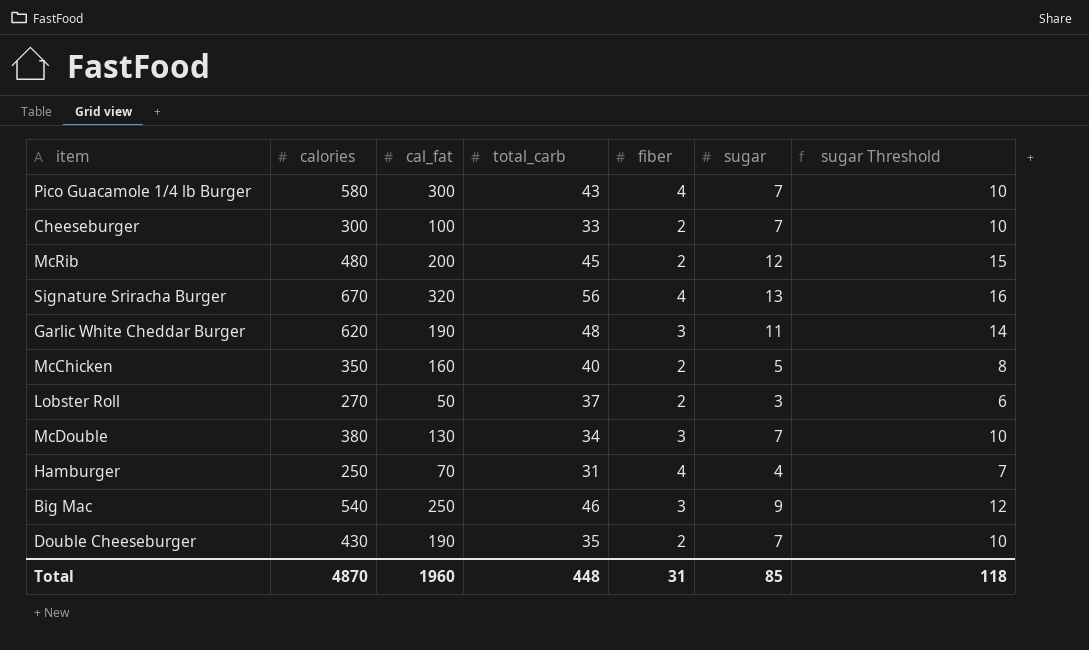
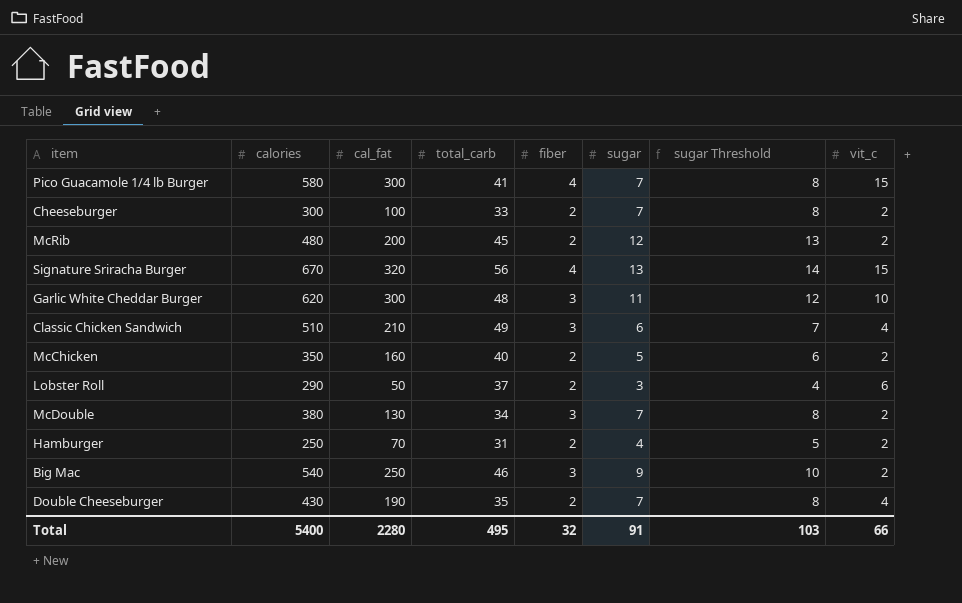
column sugar Threshold | formula: [sugar] + 3 -> [sugar] + 1
column vit_c | position: none -> 8
Pico Guacamole 1/4 lb Burger | total_carb: 43 -> 41
Garlic White Cheddar Burger | cal_fat: 190 -> 300
row Classic Chicken Sandwich: none -> 510 | 210 | 49 | 3 | 6 | 7 | 4
Lobster Roll | calories: 270 -> 290
Hamburger | fiber: 4 -> 2
Total | calories: 4870 -> 5400
Total | cal_fat: 1960 -> 2280
Total | total_carb: 448 -> 495
Total | fiber: 31 -> 32
Total | sugar: 85 -> 91
Total | sugar Threshold: 118 -> 103

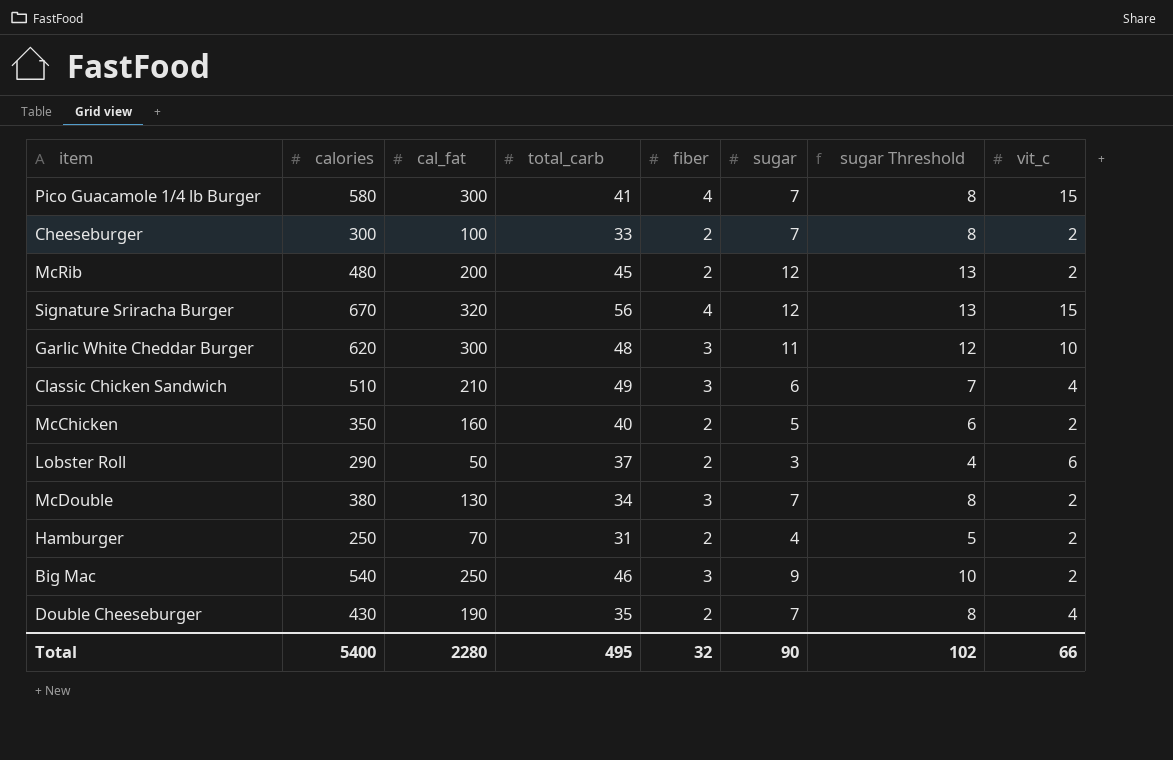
Signature Sriracha Burger | sugar: 13 -> 12
Signature Sriracha Burger | sugar Threshold: 14 -> 13
Total | sugar: 91 -> 90
Total | sugar Threshold: 103 -> 102

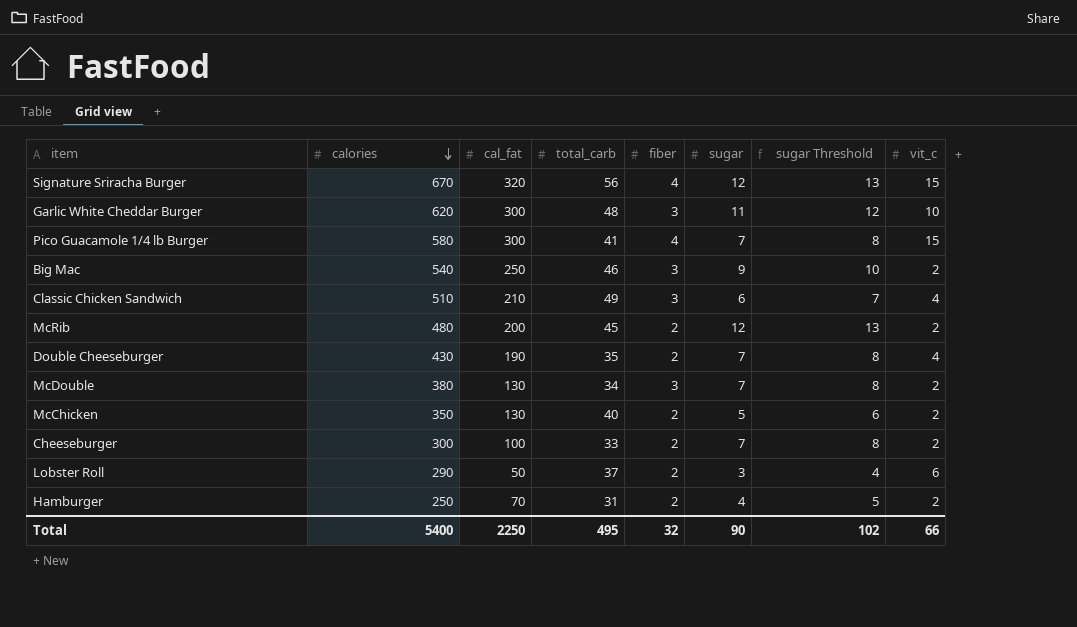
row order: none -> calories descending
McChicken | cal_fat: 160 -> 130
Total | cal_fat: 2280 -> 2250

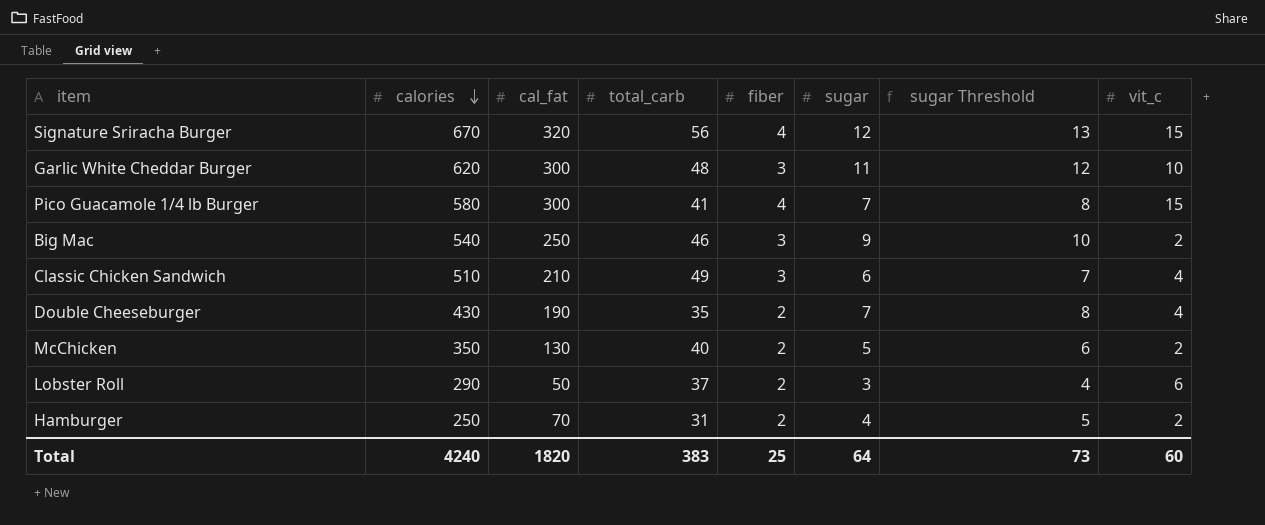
row McRib: 480 | 200 | 45 | 2 | 12 | 13 | 2 -> none
row McDouble: 380 | 130 | 34 | 3 | 7 | 8 | 2 -> none
row Cheeseburger: 300 | 100 | 33 | 2 | 7 | 8 | 2 -> none
Total | calories: 5400 -> 4240
Total | cal_fat: 2250 -> 1820
Total | total_carb: 495 -> 383
Total | fiber: 32 -> 25
Total | sugar: 90 -> 64
Total | sugar Threshold: 102 -> 73
Total | vit_c: 66 -> 60

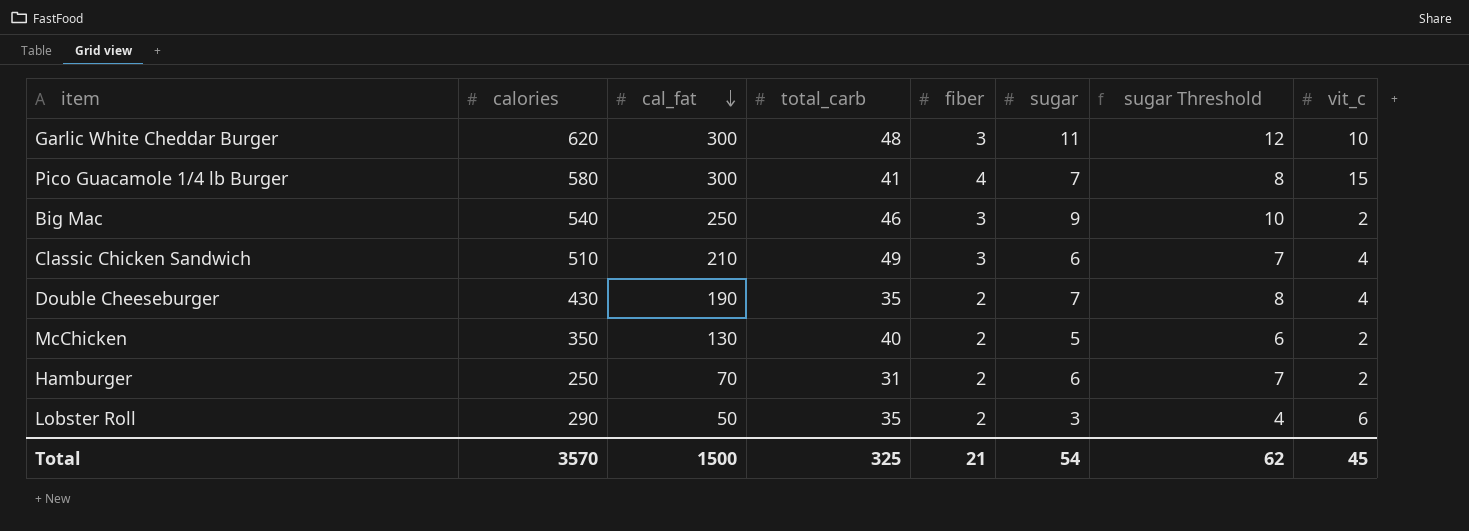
row order: calories descending -> cal_fat descending
row Signature Sriracha Burger: 670 | 320 | 56 | 4 | 12 | 13 | 15 -> none
Hamburger | sugar: 4 -> 6
Hamburger | sugar Threshold: 5 -> 7
Lobster Roll | total_carb: 37 -> 35
Total | calories: 4240 -> 3570
Total | cal_fat: 1820 -> 1500
Total | total_carb: 383 -> 325
Total | fiber: 25 -> 21
Total | sugar: 64 -> 54
Total | sugar Threshold: 73 -> 62
Total | vit_c: 60 -> 45

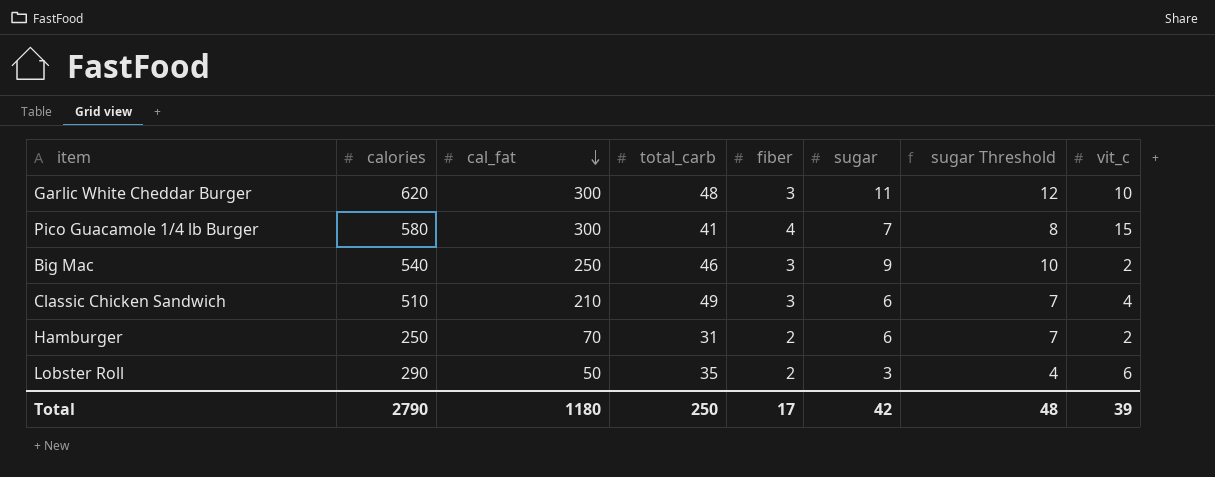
row Double Cheeseburger: 430 | 190 | 35 | 2 | 7 | 8 | 4 -> none
row McChicken: 350 | 130 | 40 | 2 | 5 | 6 | 2 -> none
Total | calories: 3570 -> 2790
Total | cal_fat: 1500 -> 1180
Total | total_carb: 325 -> 250
Total | fiber: 21 -> 17
Total | sugar: 54 -> 42
Total | sugar Threshold: 62 -> 48
Total | vit_c: 45 -> 39

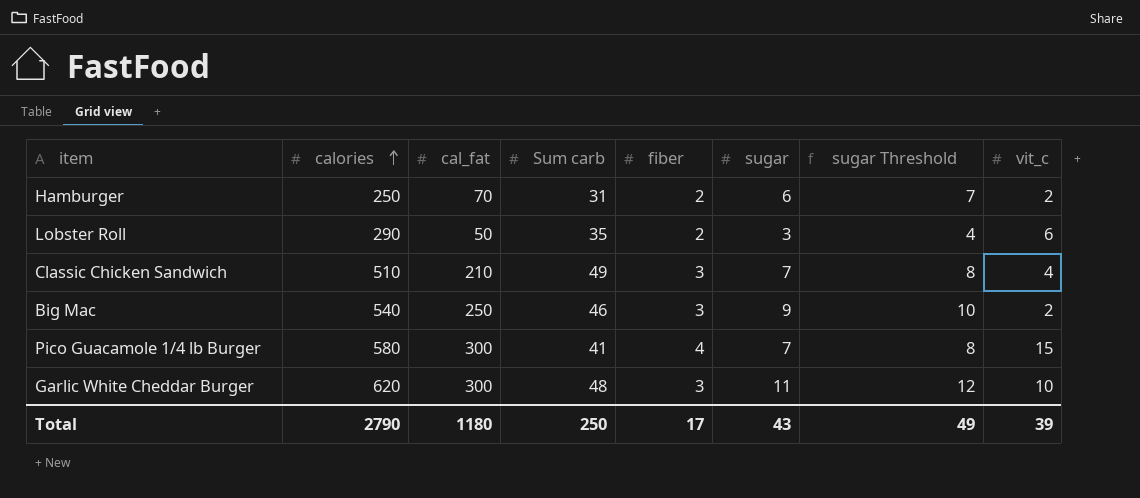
row order: cal_fat descending -> calories ascending
column name: total_carb -> Sum carb
Classic Chicken Sandwich | sugar: 6 -> 7
Classic Chicken Sandwich | sugar Threshold: 7 -> 8
Total | sugar: 42 -> 43
Total | sugar Threshold: 48 -> 49

